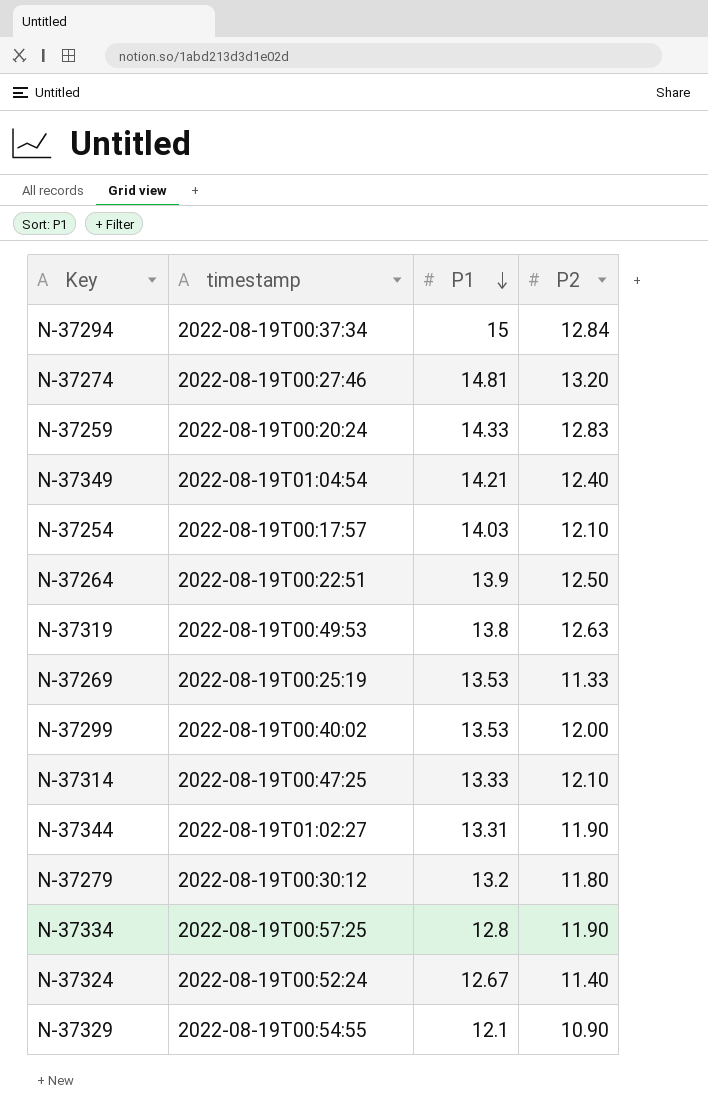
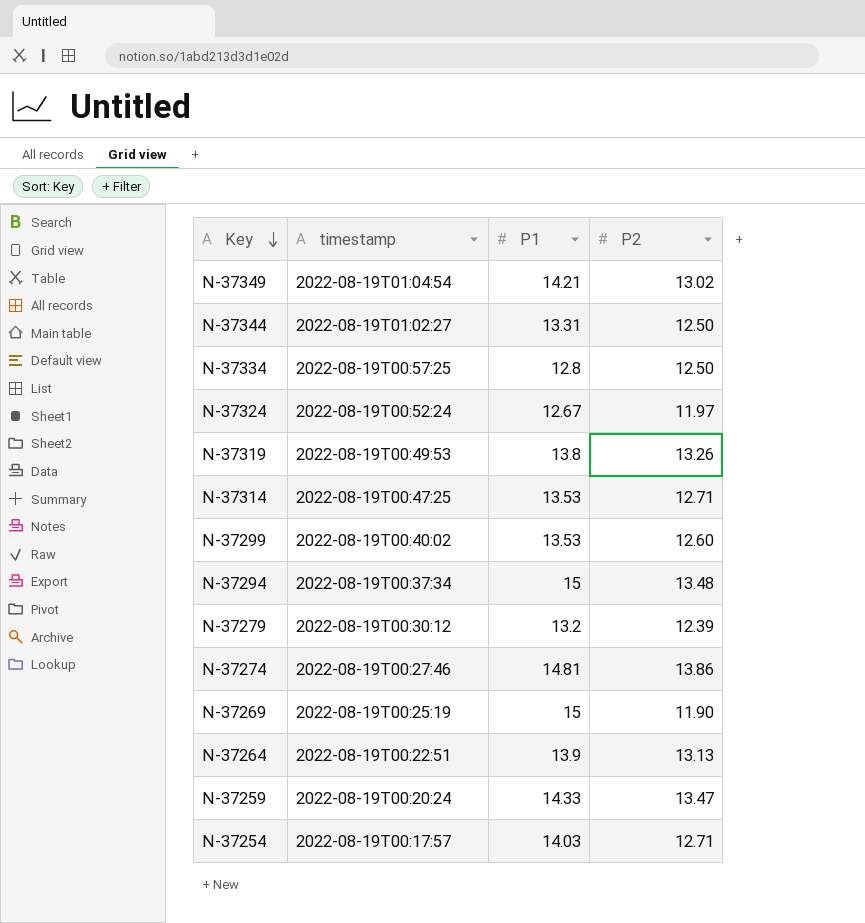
row order: P1 descending -> Key descending
row N-37329: 2022-08-19T00:54:55 | 12.1 | 10.90 -> none
N-37349 | P2: 12.40 -> 13.02
N-37344 | P2: 11.90 -> 12.50
N-37334 | P2: 11.90 -> 12.50
N-37324 | P2: 11.40 -> 11.97
N-37319 | P2: 12.63 -> 13.26
N-37314 | P1: 13.33 -> 13.53
N-37314 | P2: 12.10 -> 12.71
N-37299 | P2: 12.00 -> 12.60
N-37294 | P2: 12.84 -> 13.48
N-37279 | P2: 11.80 -> 12.39
N-37274 | P2: 13.20 -> 13.86
N-37269 | P1: 13.53 -> 15
N-37269 | P2: 11.33 -> 11.90
N-37264 | P2: 12.50 -> 13.13
N-37259 | P2: 12.83 -> 13.47
N-37254 | P2: 12.10 -> 12.71

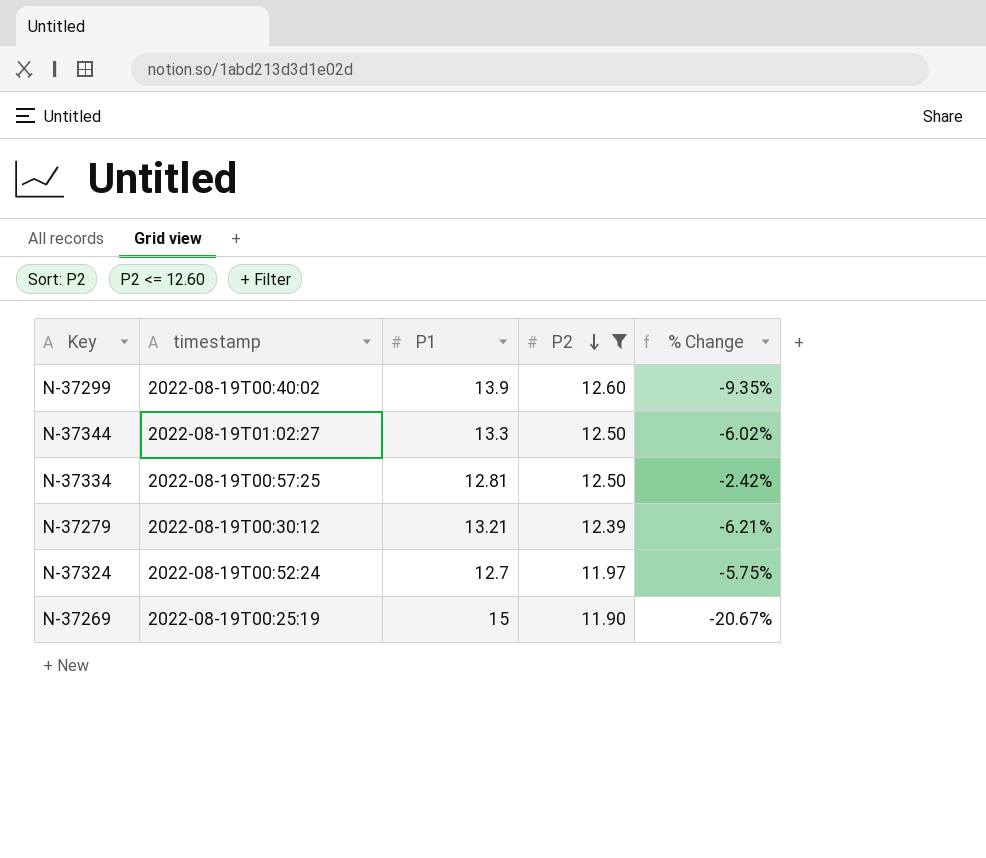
filter: none -> P2 <= 12.60
row order: Key descending -> P2 descending
column % Change | formula: none -> ([P2] - [P1]) / [P1]
N-37299 | P1: 13.53 -> 13.9
N-37344 | P1: 13.31 -> 13.3
N-37334 | P1: 12.8 -> 12.81
N-37279 | P1: 13.2 -> 13.21
N-37324 | P1: 12.67 -> 12.7

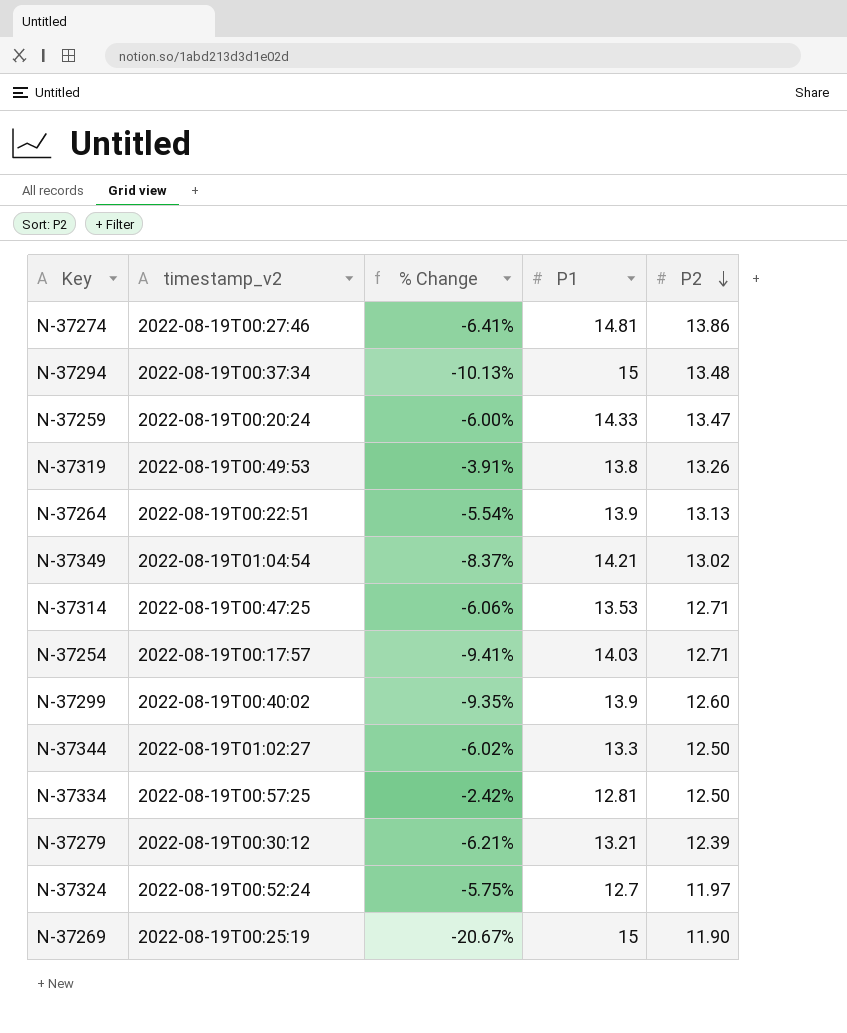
filter: P2 <= 12.60 -> none
column name: timestamp -> timestamp_v2
column % Change | position: 5 -> 3

